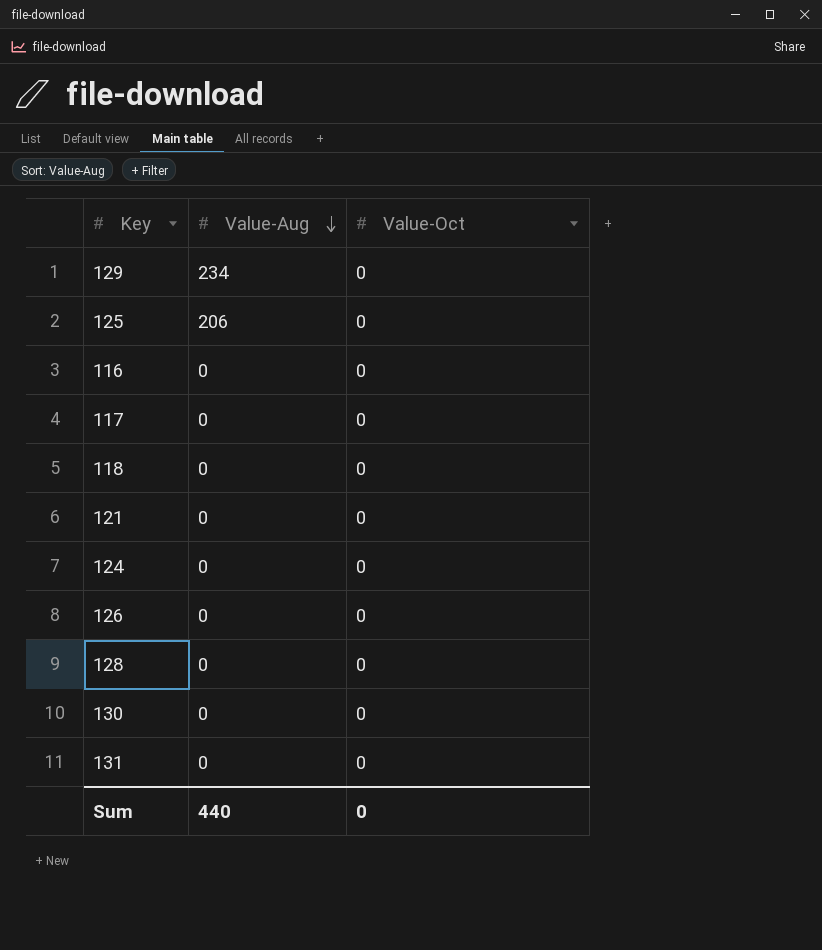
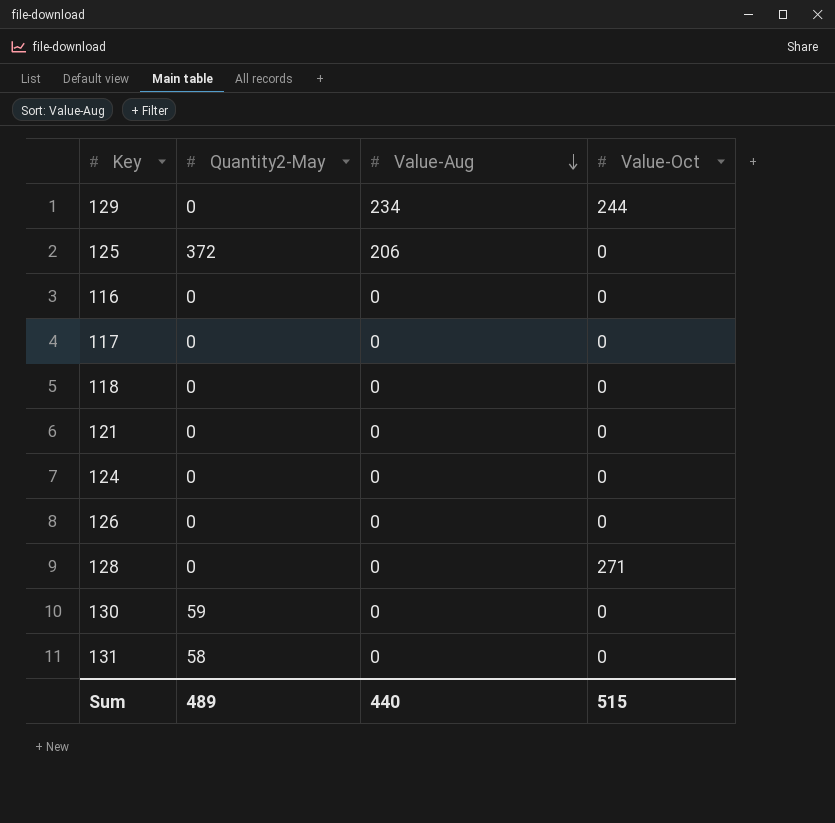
column Quantity2-May | position: none -> 2
129 | Value-Oct: 0 -> 244
128 | Value-Oct: 0 -> 271
Sum | Value-Oct: 0 -> 515

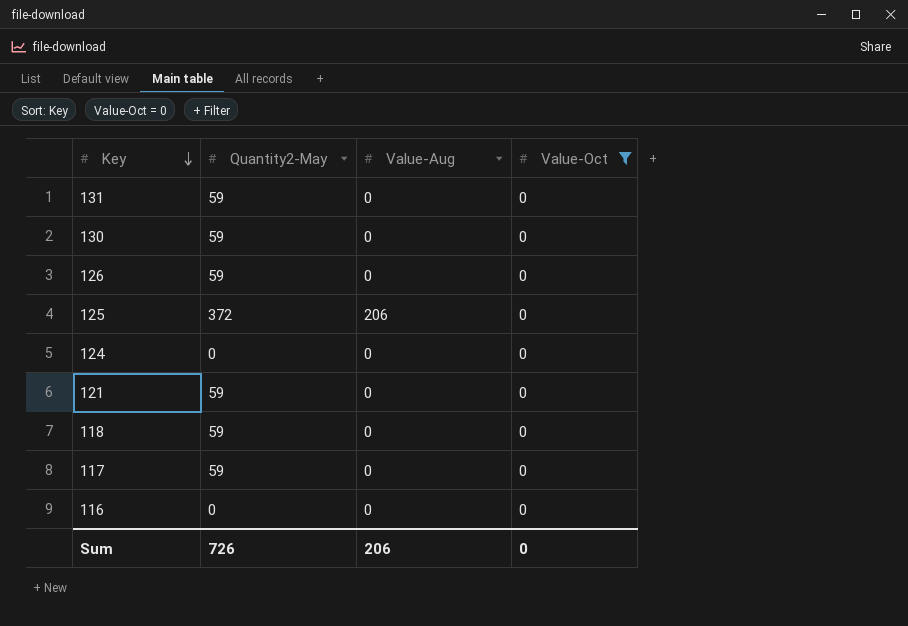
filter: none -> Value-Oct = 0
row order: Value-Aug descending -> Key descending
131 | Quantity2-May: 58 -> 59
126 | Quantity2-May: 0 -> 59
121 | Quantity2-May: 0 -> 59
118 | Quantity2-May: 0 -> 59
117 | Quantity2-May: 0 -> 59
Sum | Quantity2-May: 489 -> 726
Sum | Value-Aug: 440 -> 206
Sum | Value-Oct: 515 -> 0

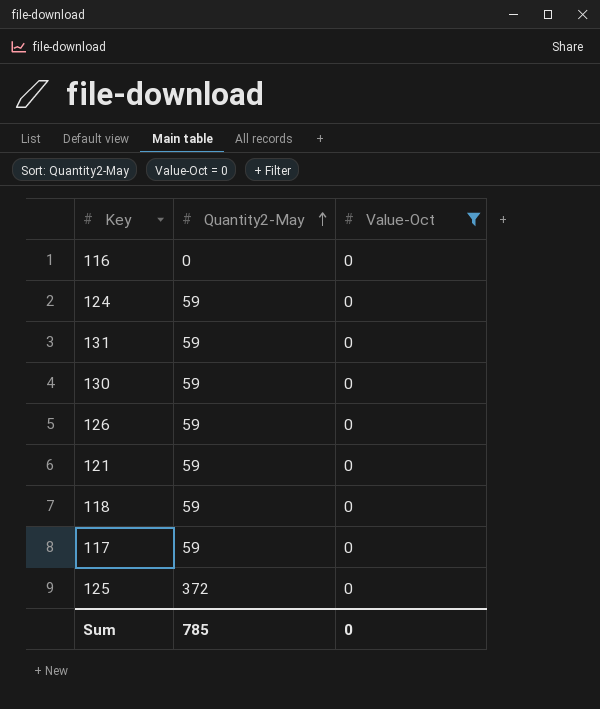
row order: Key descending -> Quantity2-May ascending
column Value-Aug | position: 3 -> none
124 | Quantity2-May: 0 -> 59
Sum | Quantity2-May: 726 -> 785

